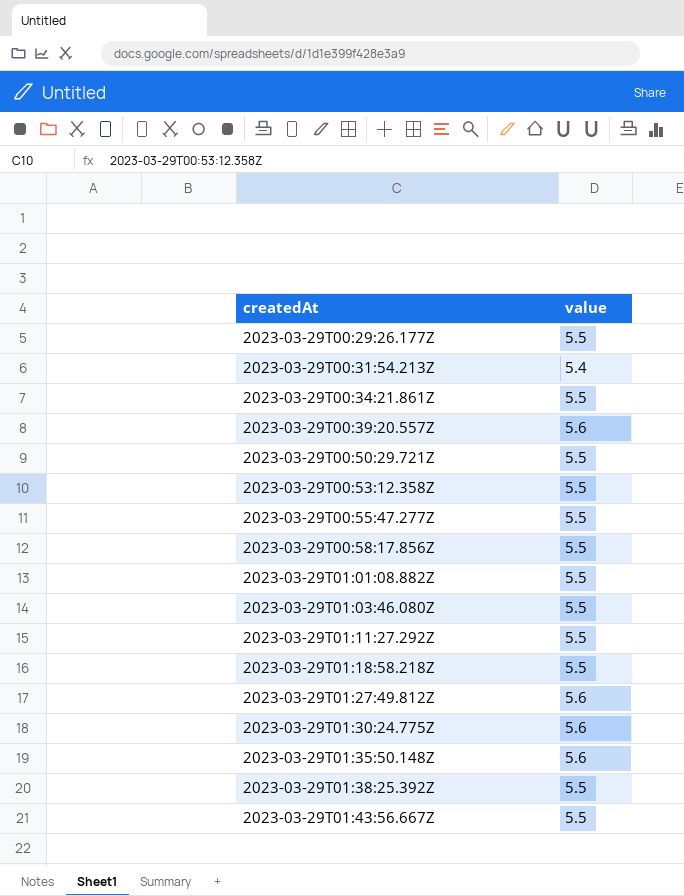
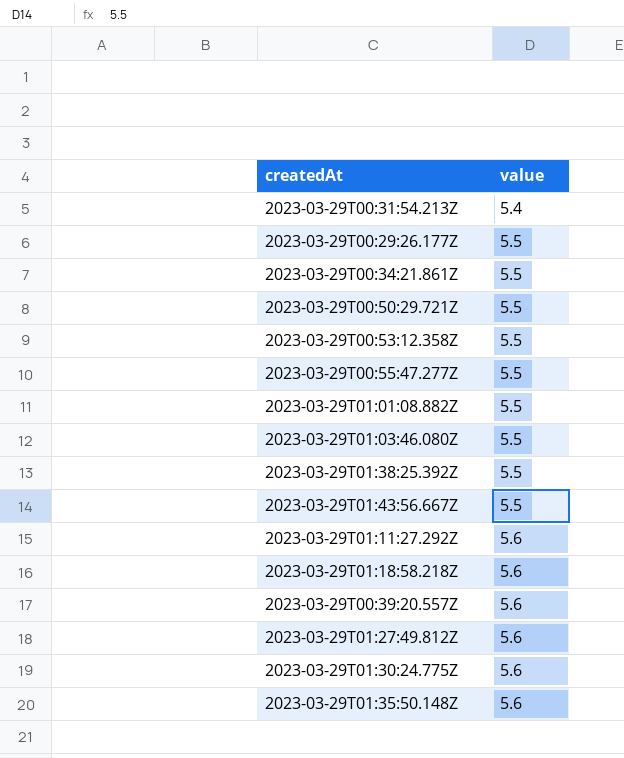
row order: createdAt ascending -> value ascending
row 2023-03-29T00:58:17.856Z: 5.5 -> none
2023-03-29T01:11:27.292Z | value: 5.5 -> 5.6
2023-03-29T01:18:58.218Z | value: 5.5 -> 5.6

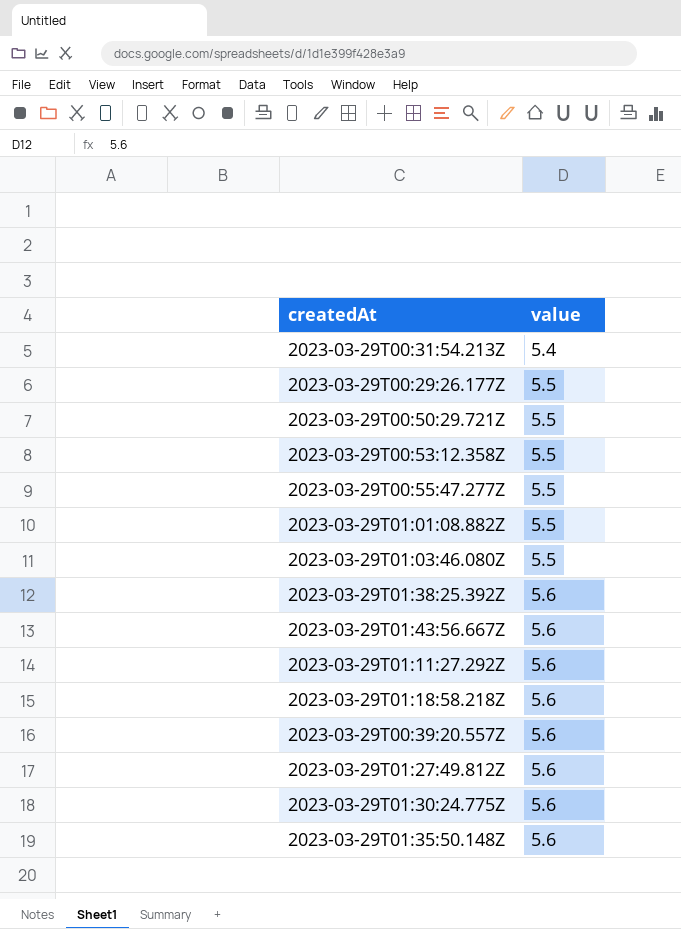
row 2023-03-29T00:34:21.861Z: 5.5 -> none
2023-03-29T01:38:25.392Z | value: 5.5 -> 5.6
2023-03-29T01:43:56.667Z | value: 5.5 -> 5.6

